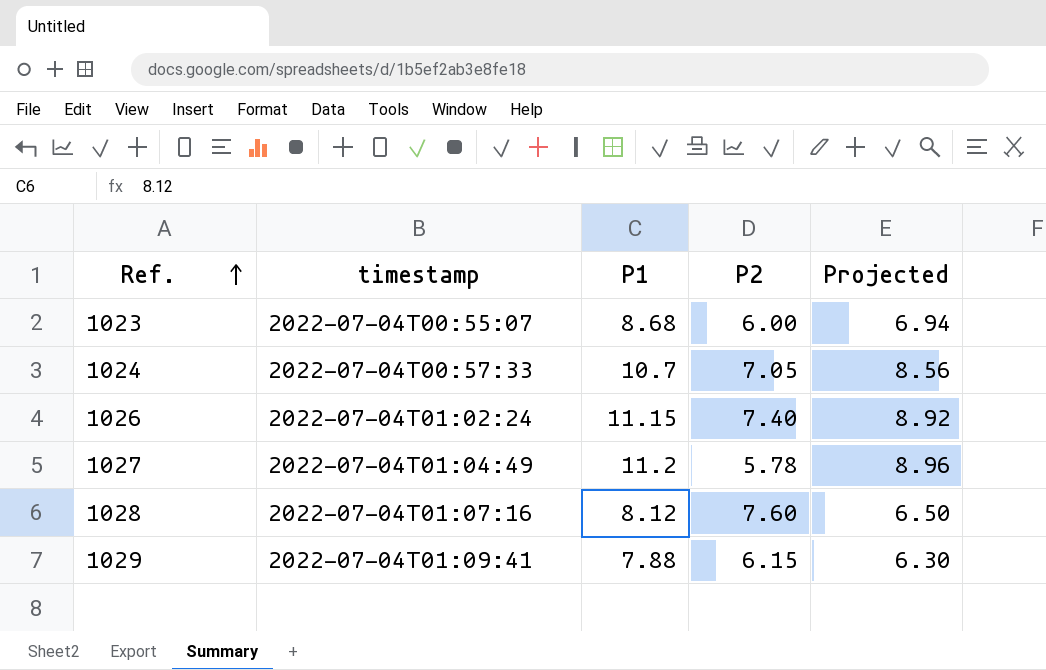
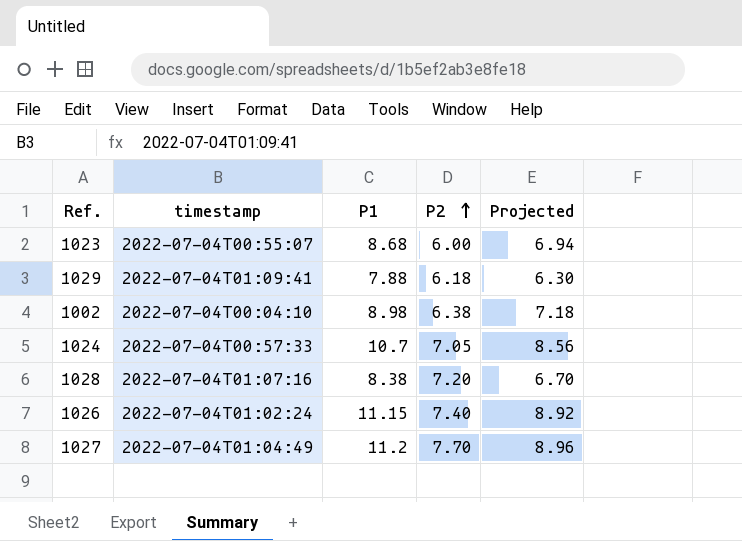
row order: Ref. ascending -> P2 ascending
1029 | P2: 6.15 -> 6.18
row 1002: none -> 2022-07-04T00:04:10 | 8.98 | 6.38 | 7.18
1028 | P1: 8.12 -> 8.38
1028 | P2: 7.60 -> 7.20
1028 | Projected: 6.50 -> 6.70
1027 | P2: 5.78 -> 7.70

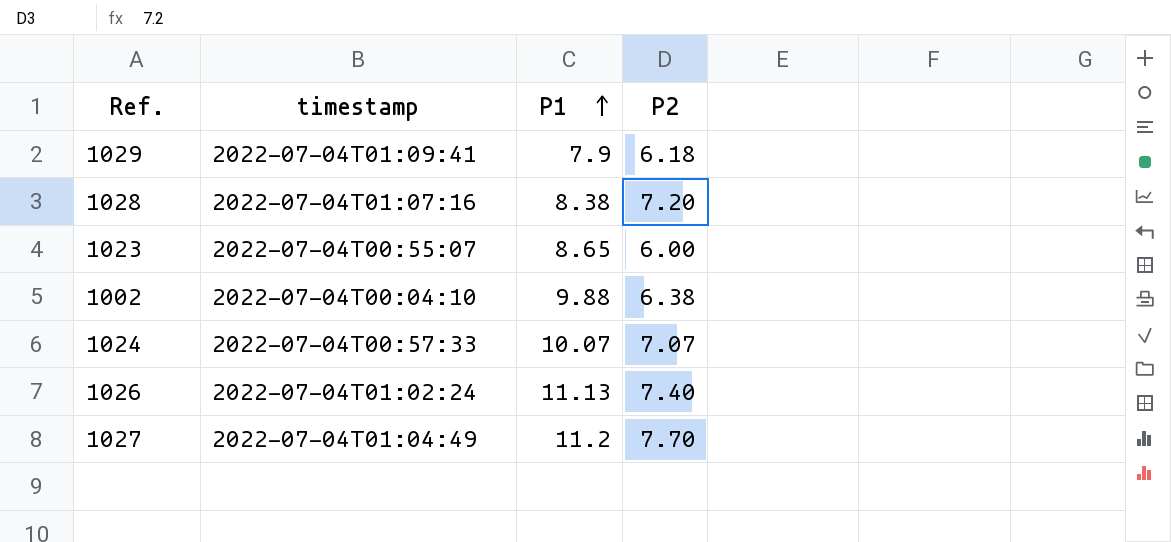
row order: P2 ascending -> P1 ascending
column Projected | formula: [P1] * 0.8 -> none
1029 | P1: 7.88 -> 7.9
1023 | P1: 8.68 -> 8.65
1002 | P1: 8.98 -> 9.88
1024 | P1: 10.7 -> 10.07
1024 | P2: 7.05 -> 7.07
1026 | P1: 11.15 -> 11.13

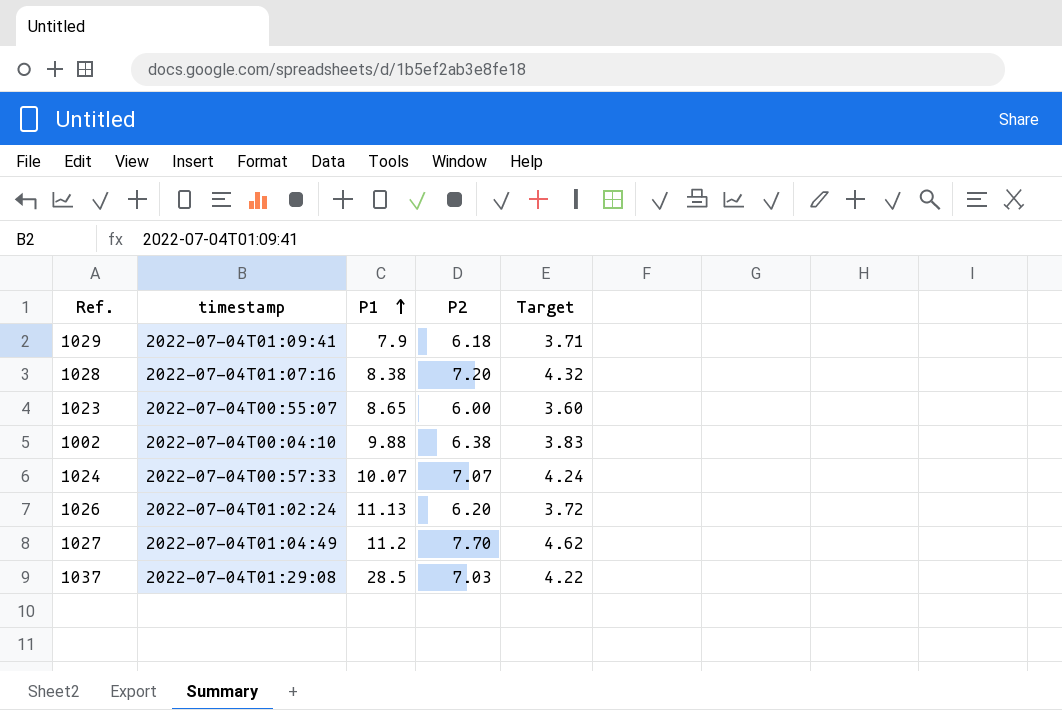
column Target | formula: none -> [P2] * 0.6
1026 | P2: 7.40 -> 6.20
row 1037: none -> 2022-07-04T01:29:08 | 28.5 | 7.03 | 4.22

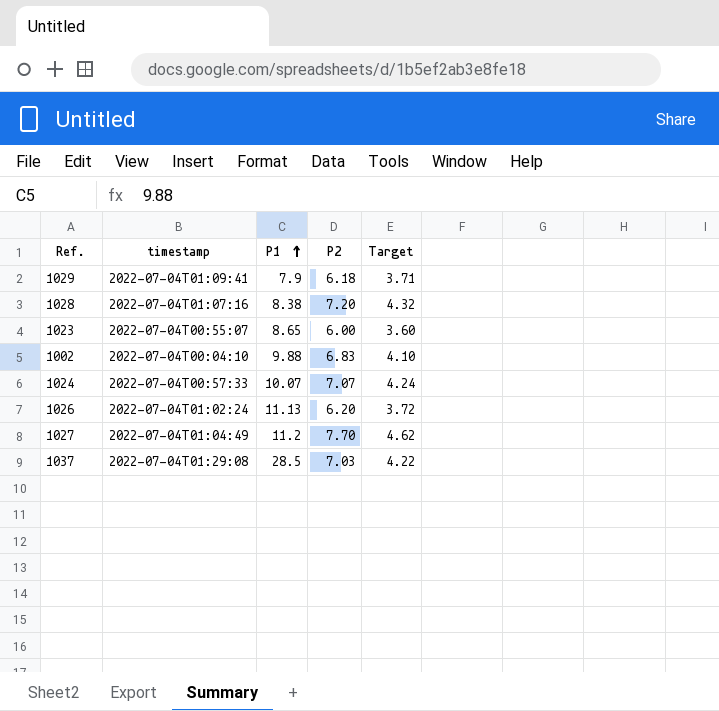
1002 | P2: 6.38 -> 6.83
1002 | Target: 3.83 -> 4.10

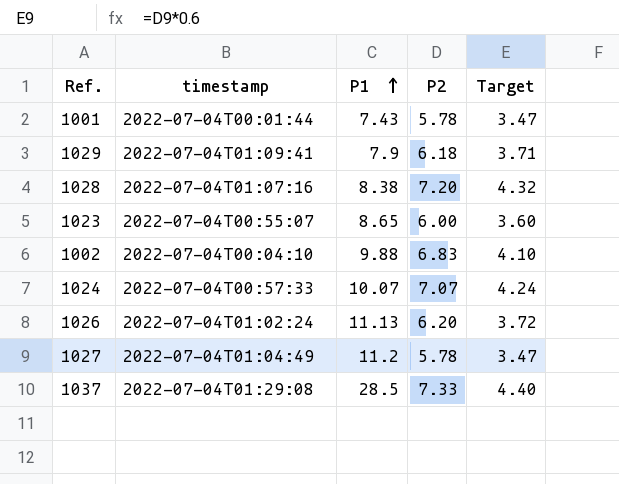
row 1001: none -> 2022-07-04T00:01:44 | 7.43 | 5.78 | 3.47
1027 | P2: 7.70 -> 5.78
1027 | Target: 4.62 -> 3.47
1037 | P2: 7.03 -> 7.33
1037 | Target: 4.22 -> 4.40

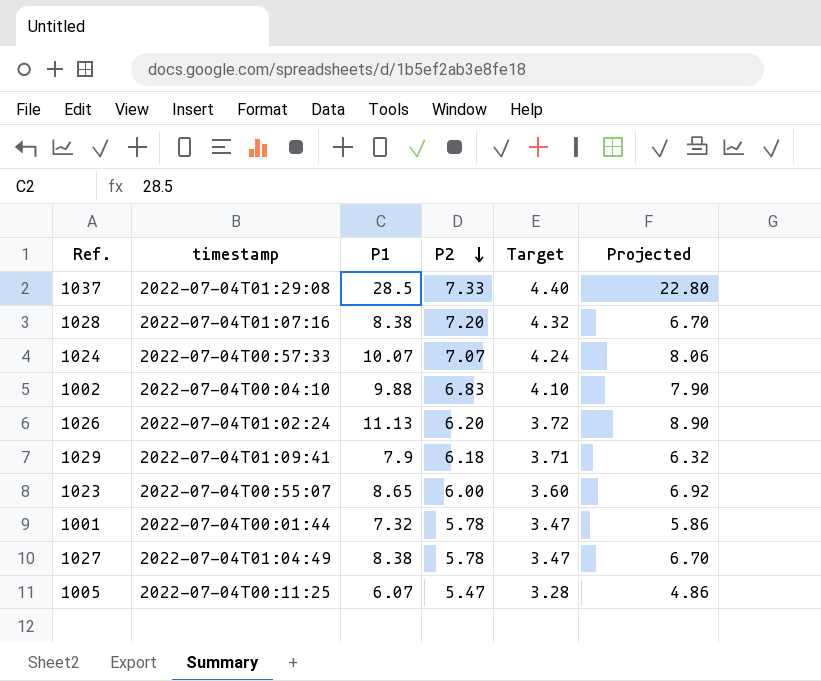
row order: P1 ascending -> P2 descending
column Projected | formula: none -> [P1] * 0.8
1001 | P1: 7.43 -> 7.32
1027 | P1: 11.2 -> 8.38
row 1005: none -> 2022-07-04T00:11:25 | 6.07 | 5.47 | 3.28 | 4.86

